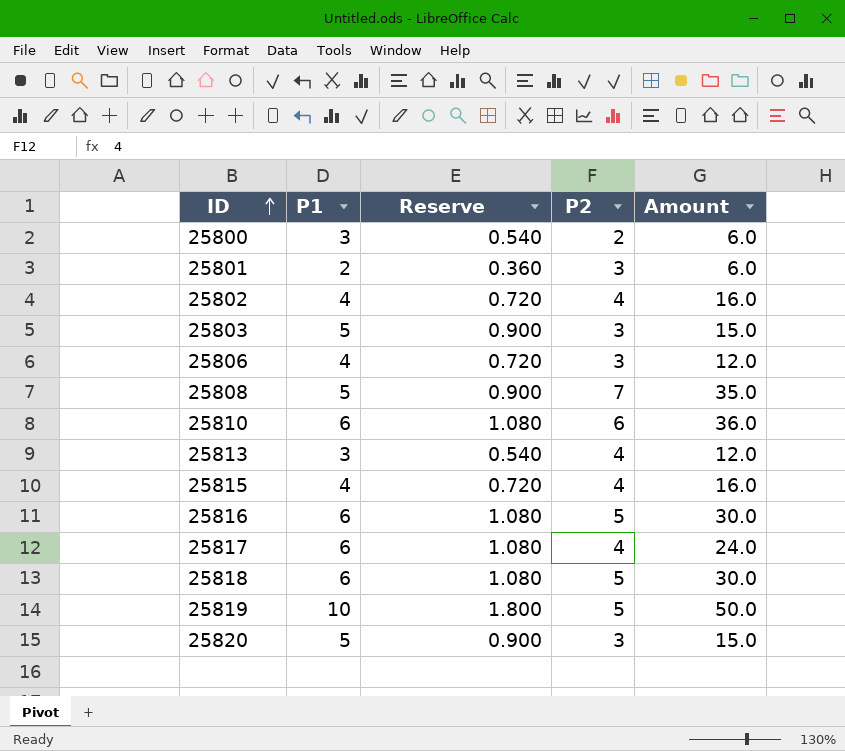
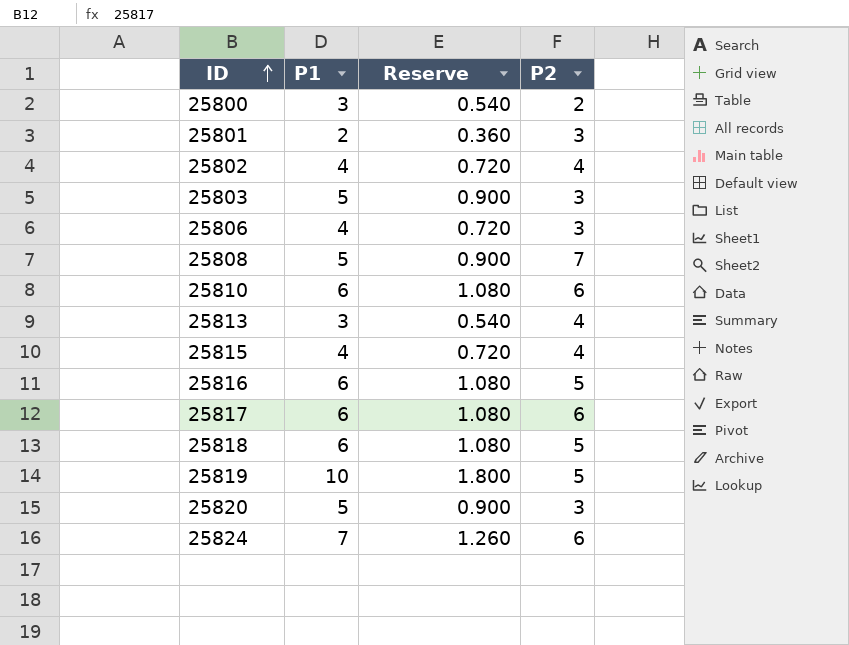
column Amount | formula: [P1] * [P2] -> none
25817 | P2: 4 -> 6
row 25824: none -> 7 | 1.260 | 6

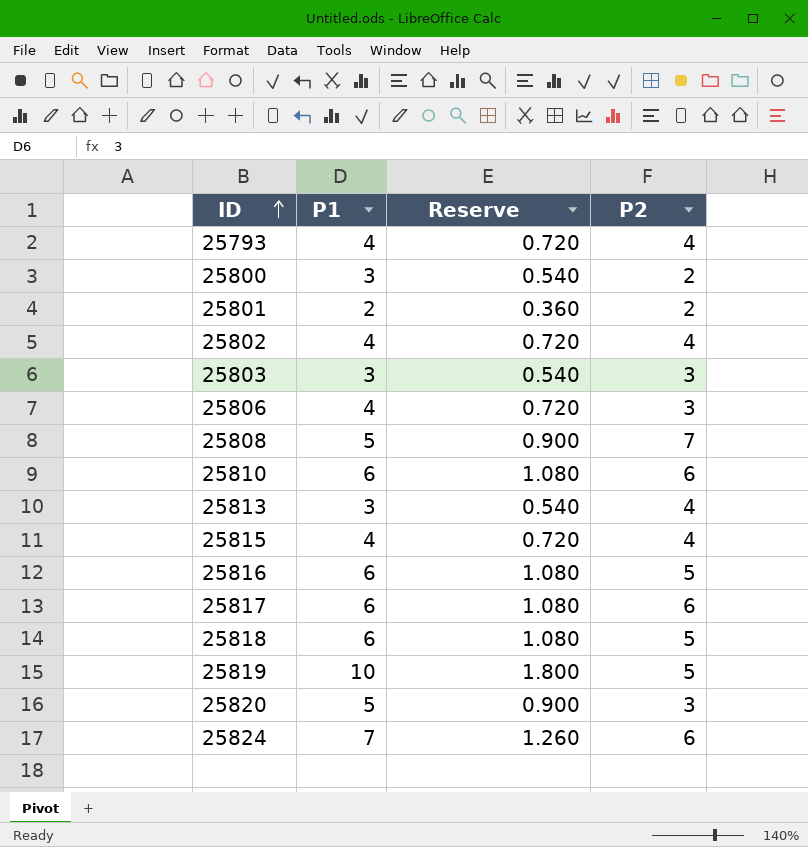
row 25793: none -> 4 | 0.720 | 4
25801 | P2: 3 -> 2
25803 | P1: 5 -> 3
25803 | Reserve: 0.900 -> 0.540

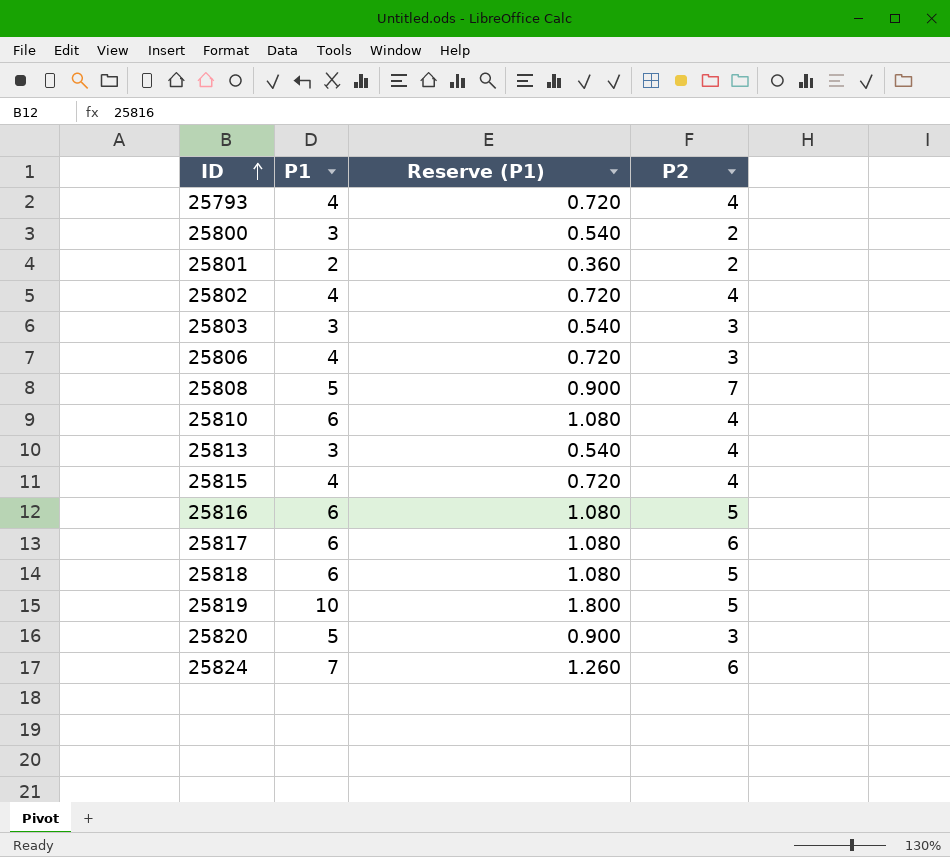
column name: Reserve -> Reserve (P1)
25810 | P2: 6 -> 4

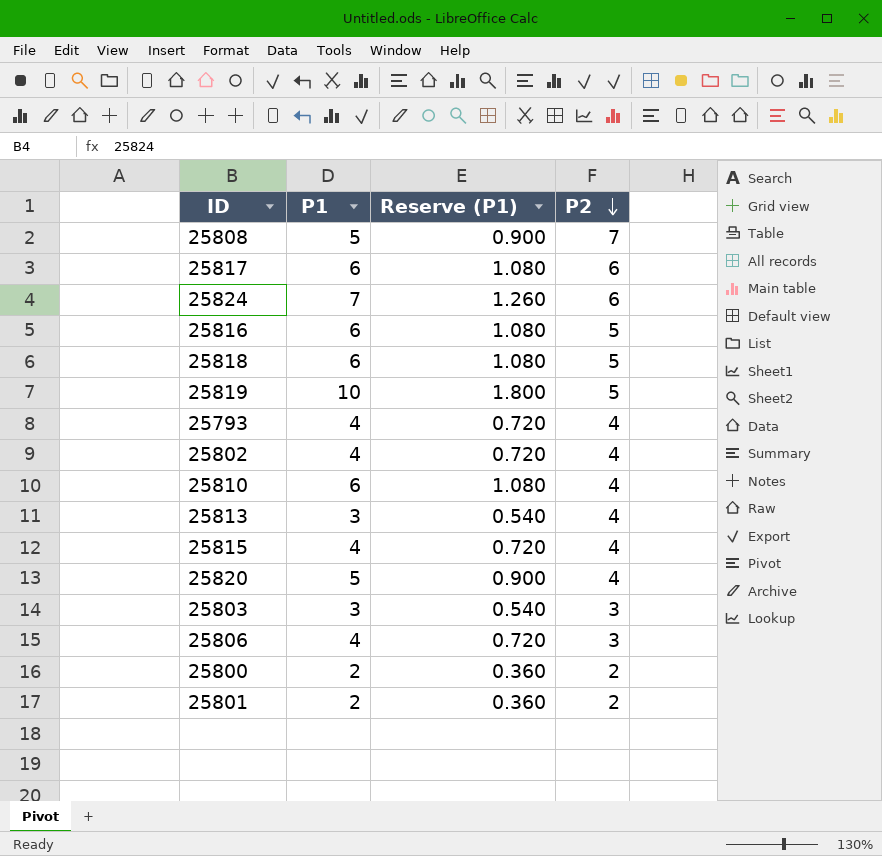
row order: ID ascending -> P2 descending
25820 | P2: 3 -> 4
25800 | P1: 3 -> 2
25800 | Reserve (P1): 0.540 -> 0.360

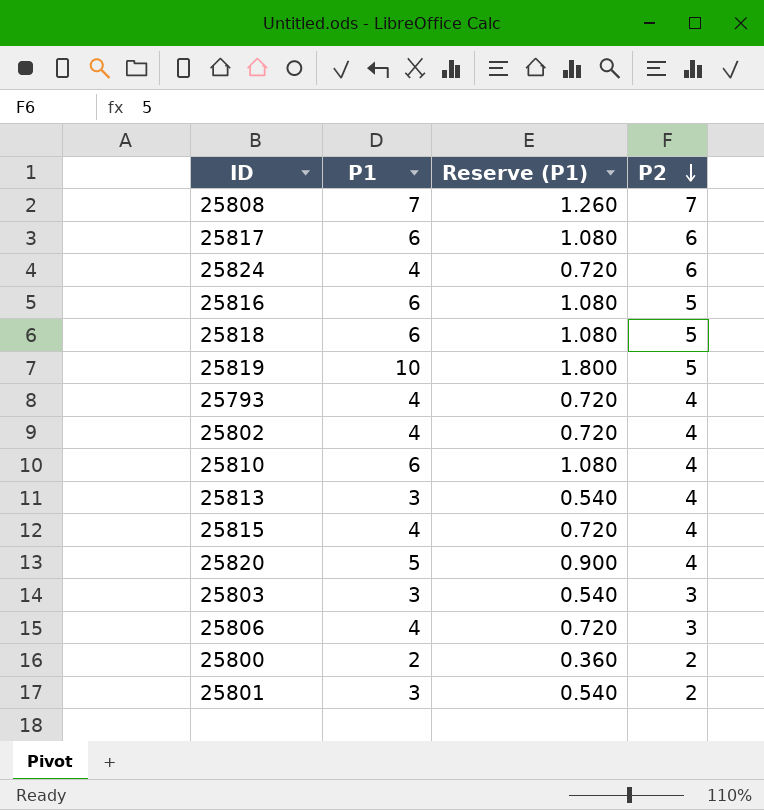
25808 | P1: 5 -> 7
25808 | Reserve (P1): 0.900 -> 1.260
25824 | P1: 7 -> 4
25824 | Reserve (P1): 1.260 -> 0.720
25801 | P1: 2 -> 3
25801 | Reserve (P1): 0.360 -> 0.540

